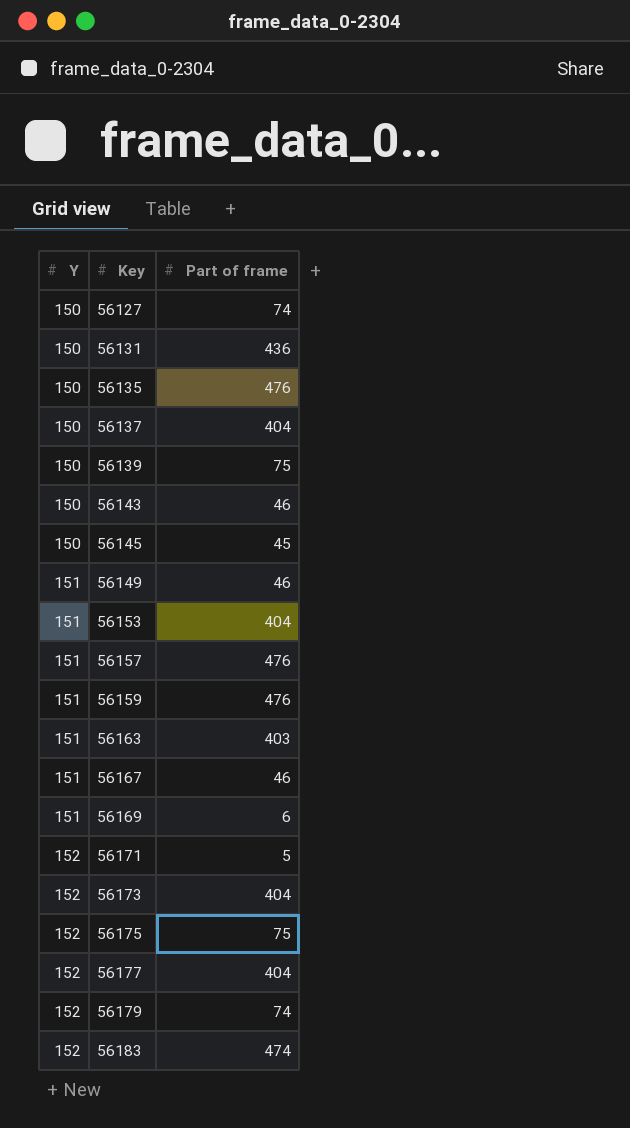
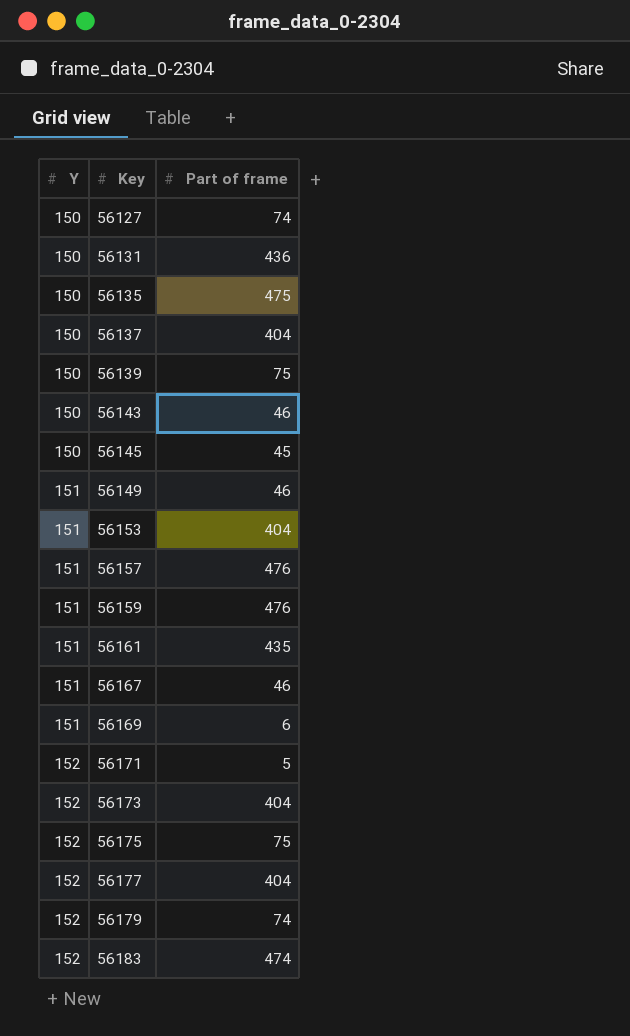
row 56163: 151 | 403 -> none
56135 | Part of frame: 476 -> 475
row 56161: none -> 151 | 435

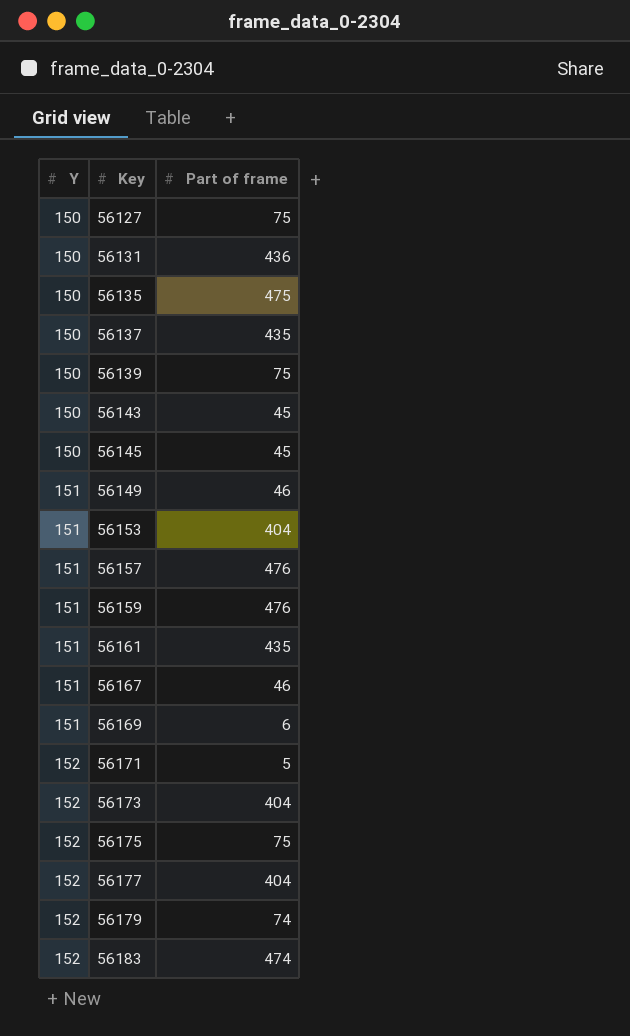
56127 | Part of frame: 74 -> 75
56137 | Part of frame: 404 -> 435
56143 | Part of frame: 46 -> 45

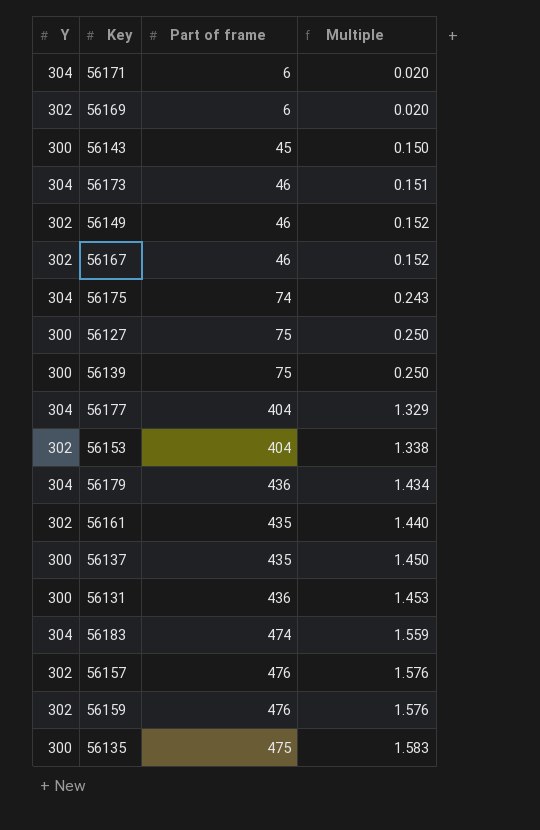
row order: Y ascending -> Multiple ascending
column Multiple | formula: none -> [Part of frame] / [Y]
row 56145: 150 | 45 -> none
56171 | Y: 152 -> 304
56171 | Part of frame: 5 -> 6
56169 | Y: 151 -> 302
56143 | Y: 150 -> 300
56173 | Y: 152 -> 304
56173 | Part of frame: 404 -> 46
56149 | Y: 151 -> 302
56167 | Y: 151 -> 302
56175 | Y: 152 -> 304
56175 | Part of frame: 75 -> 74
56127 | Y: 150 -> 300
56139 | Y: 150 -> 300
56177 | Y: 152 -> 304
56153 | Y: 151 -> 302
56179 | Y: 152 -> 304
56179 | Part of frame: 74 -> 436
56161 | Y: 151 -> 302
56137 | Y: 150 -> 300
56131 | Y: 150 -> 300
56183 | Y: 152 -> 304
56157 | Y: 151 -> 302
56159 | Y: 151 -> 302
56135 | Y: 150 -> 300

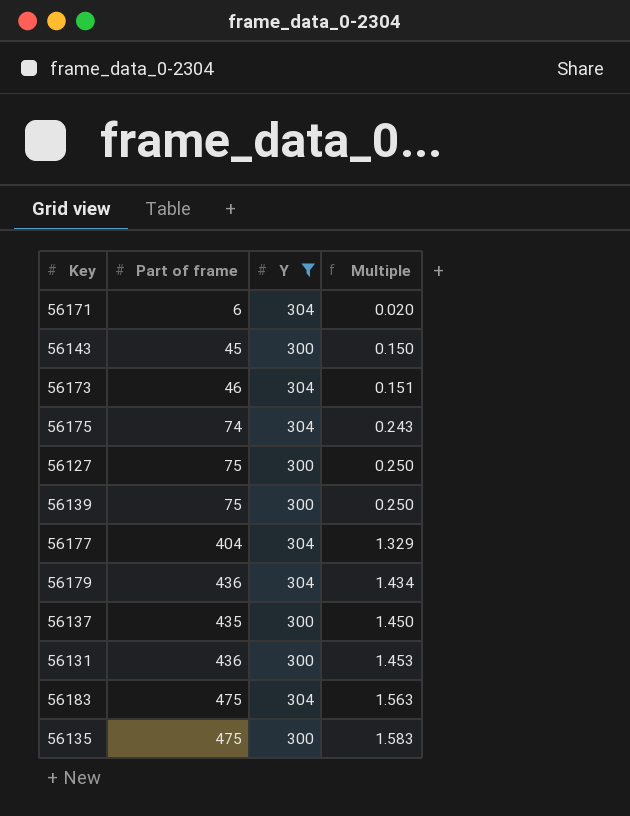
filter: none -> Y != 302
column Y | position: 1 -> 3
56183 | Part of frame: 474 -> 475
56183 | Multiple: 1.559 -> 1.563

